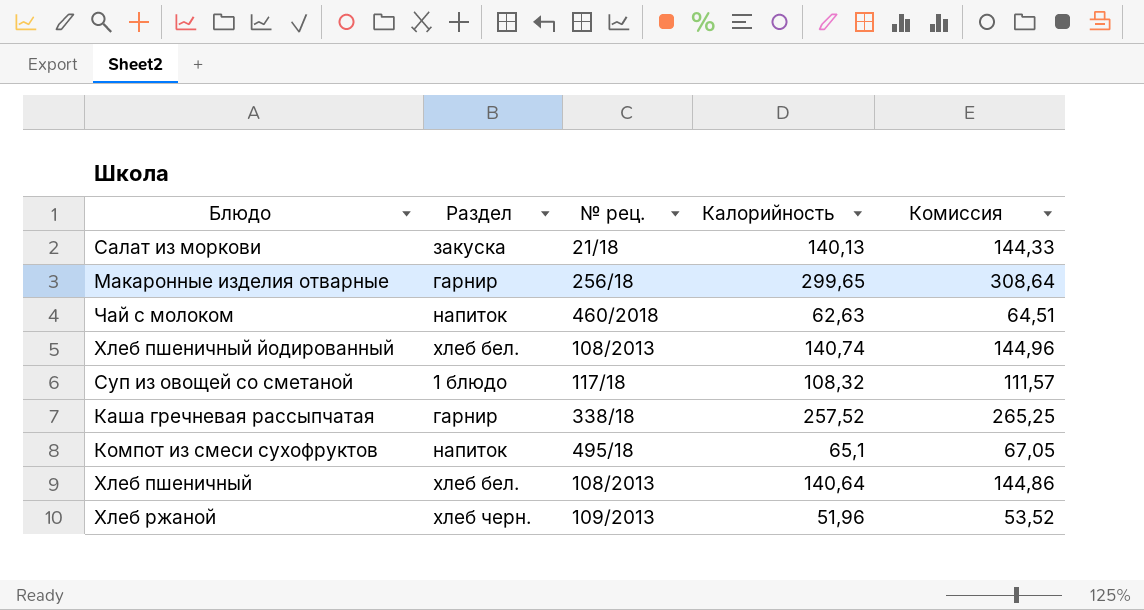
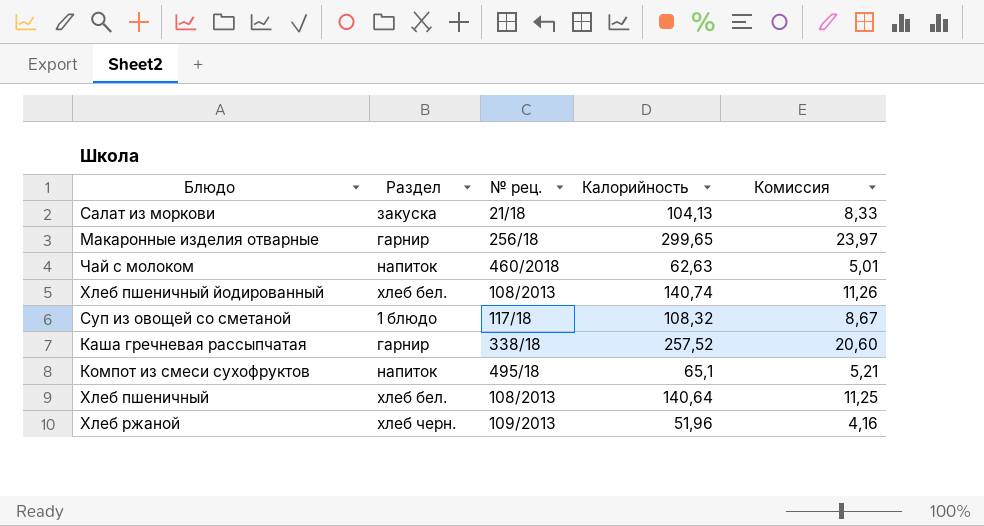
column Комиссия | formula: [Калорийность] * 1,03 -> [Калорийность] * 0,08
Салат из моркови | Калорийность: 140,13 -> 104,13

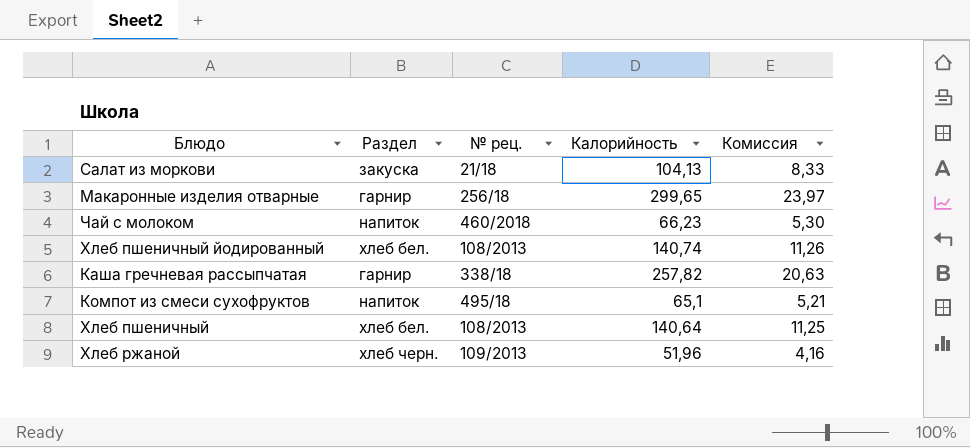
row Суп из овощей со сметаной: 1 блюдо | 117/18 | 108,32 | 8,67 -> none
Чай с молоком | Калорийность: 62,63 -> 66,23
Чай с молоком | Комиссия: 5,01 -> 5,30
Каша гречневая рассыпчатая | Калорийность: 257,52 -> 257,82
Каша гречневая рассыпчатая | Комиссия: 20,60 -> 20,63

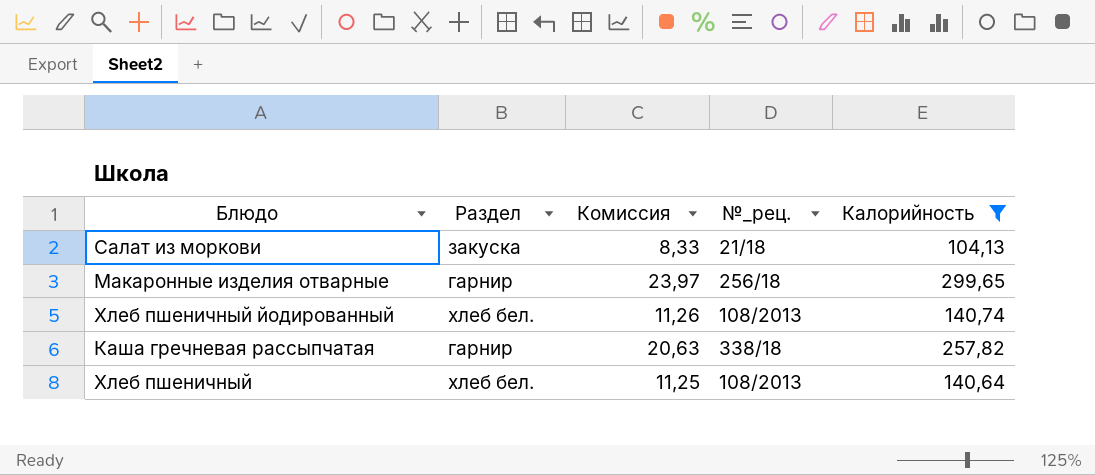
filter: none -> Калорийность >= 104,13
column Комиссия | position: 5 -> 3
column name: № рец. -> №_рец.

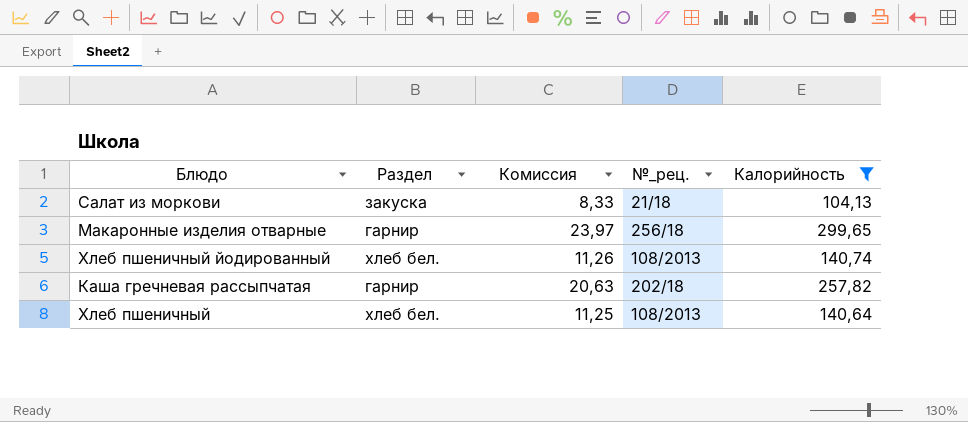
Каша гречневая рассыпчатая | №_рец.: 338/18 -> 202/18

